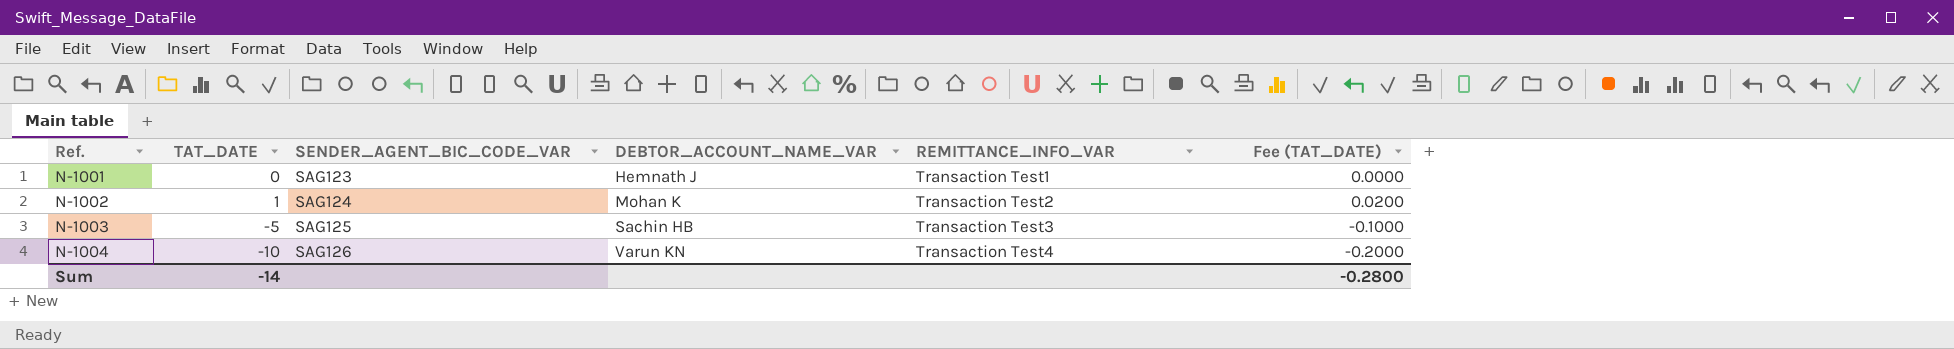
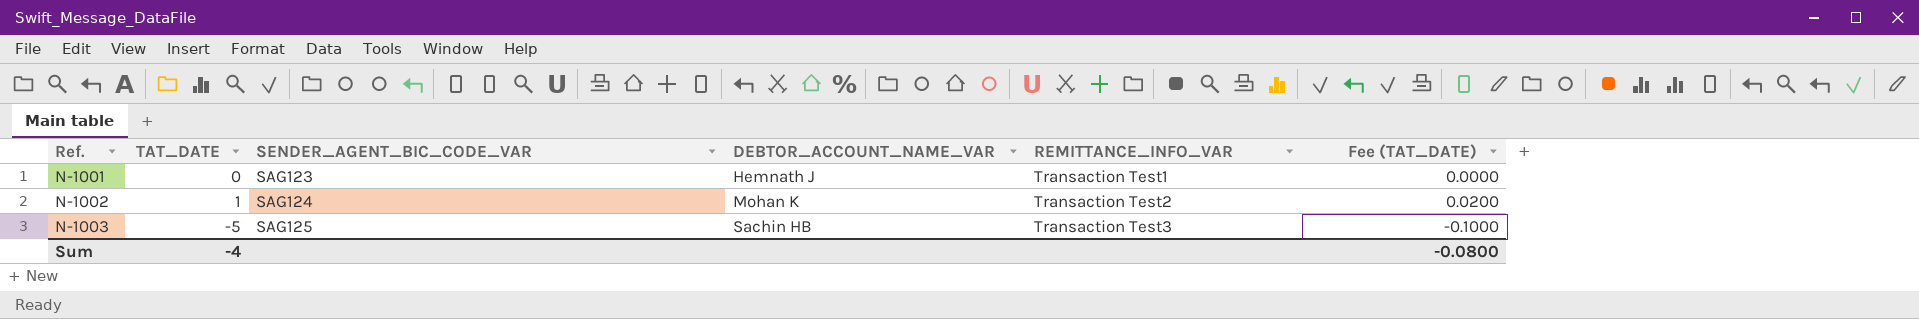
row N-1004: -10 | SAG126 | Varun KN | Transaction Test4 | -0.2000 -> none
Sum | TAT_DATE: -14 -> -4
Sum | Fee (TAT_DATE): -0.2800 -> -0.0800

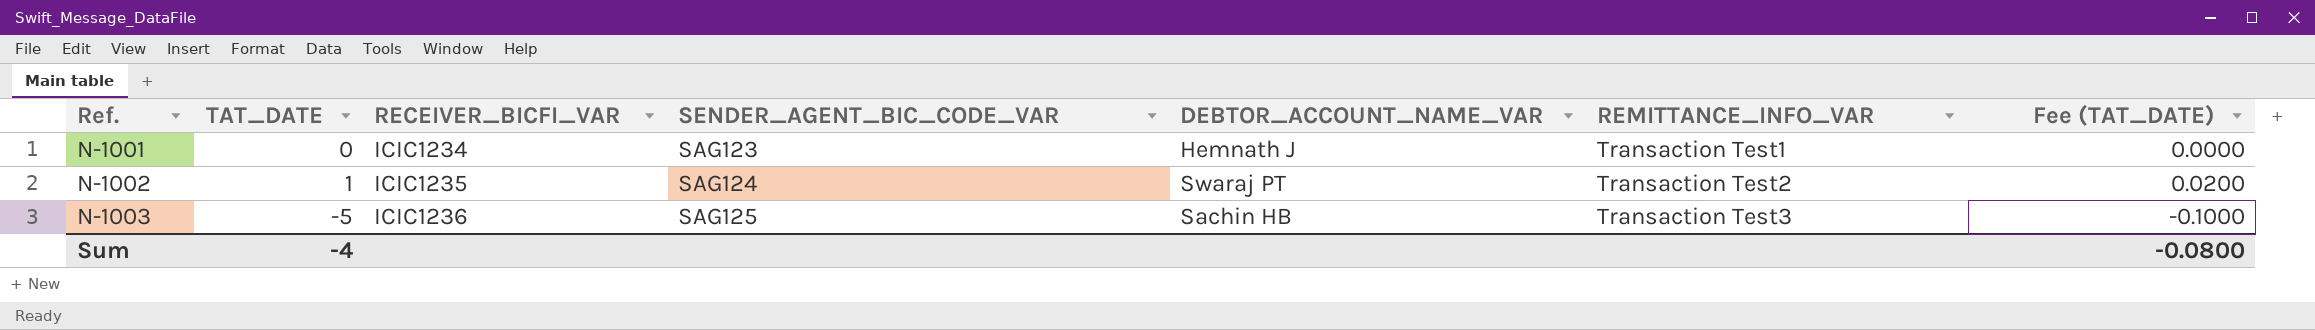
column RECEIVER_BICFI_VAR | position: none -> 3
N-1002 | DEBTOR_ACCOUNT_NAME_VAR: Mohan K -> Swaraj PT

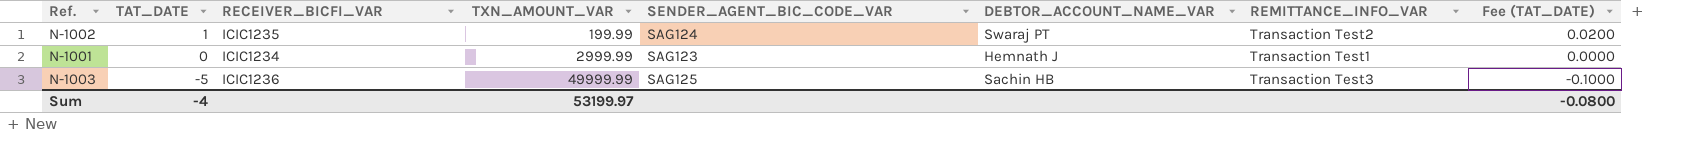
row order: Ref. ascending -> TAT_DATE descending
column TXN_AMOUNT_VAR | position: none -> 4

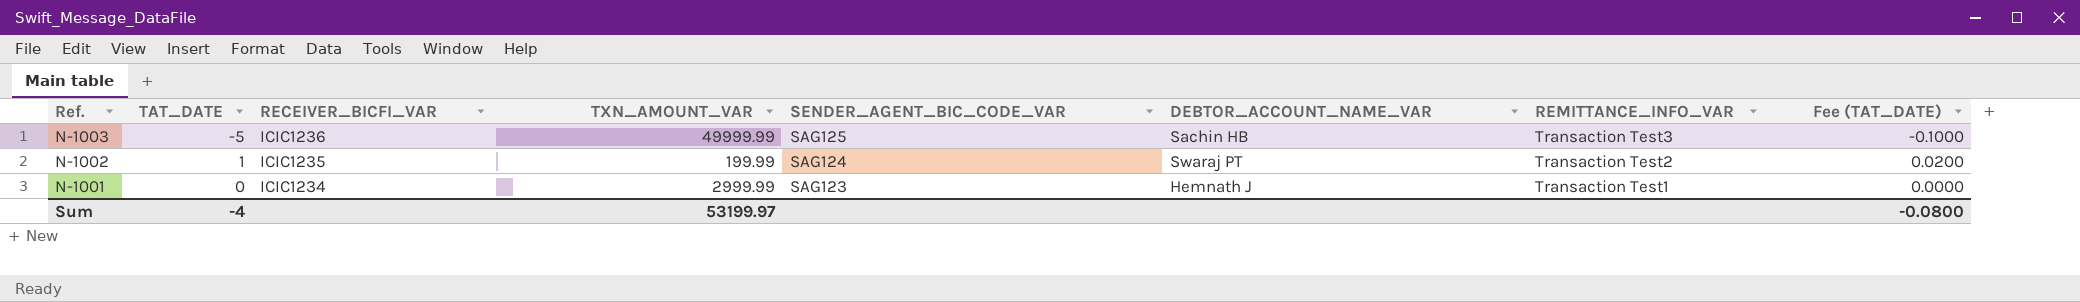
row order: TAT_DATE descending -> Ref. descending

